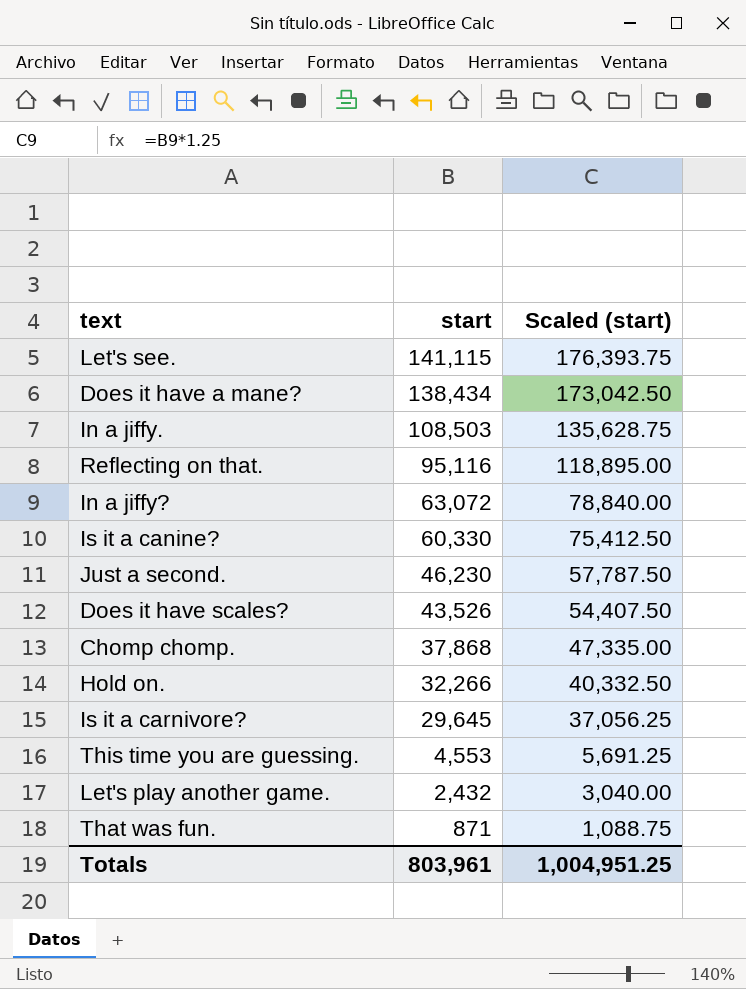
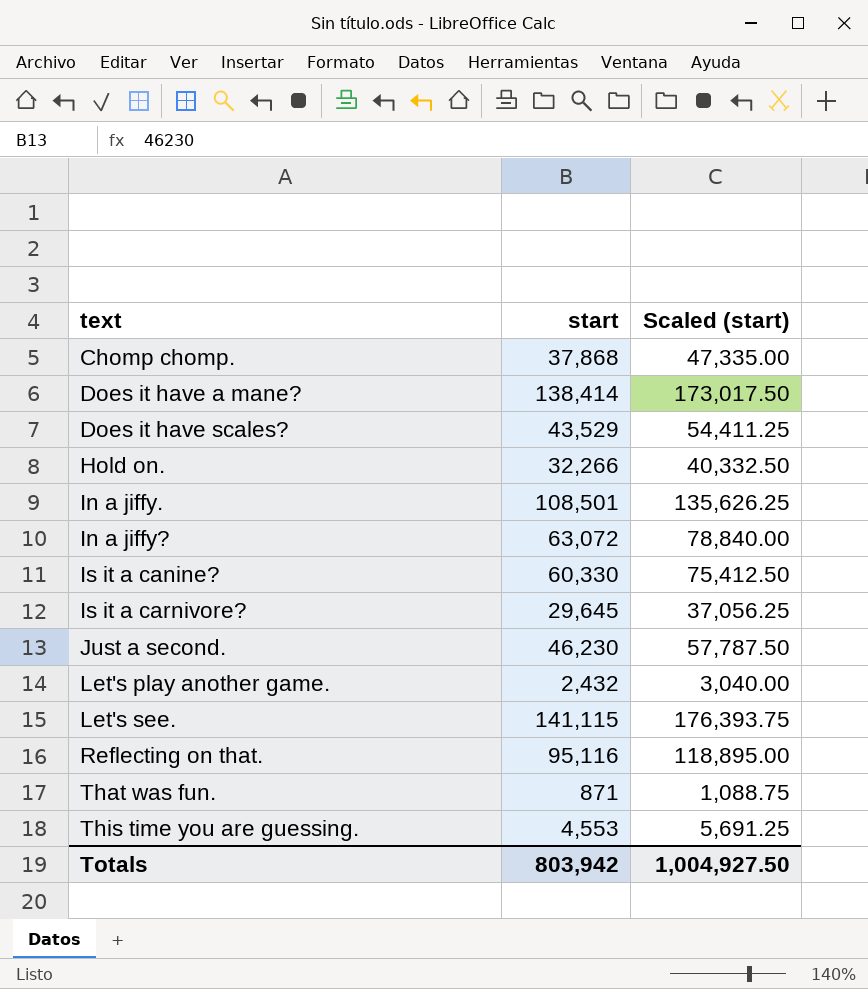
row order: start descending -> text ascending
Does it have a mane? | start: 138,434 -> 138,414
Does it have a mane? | Scaled (start): 173,042.50 -> 173,017.50
Does it have scales? | start: 43,526 -> 43,529
Does it have scales? | Scaled (start): 54,407.50 -> 54,411.25
In a jiffy. | start: 108,503 -> 108,501
In a jiffy. | Scaled (start): 135,628.75 -> 135,626.25
Totals | start: 803,961 -> 803,942
Totals | Scaled (start): 1,004,951.25 -> 1,004,927.50

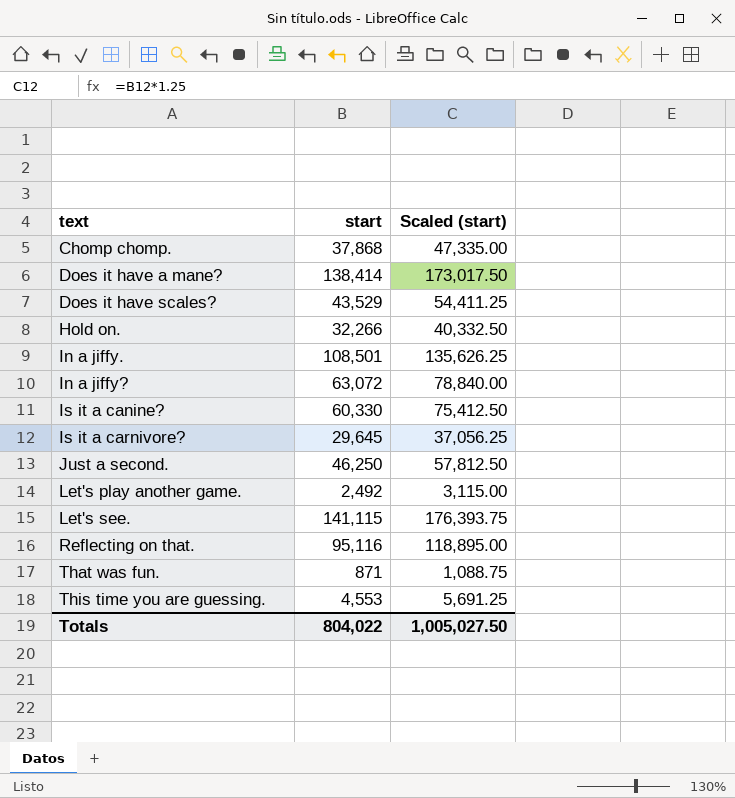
Just a second. | start: 46,230 -> 46,250
Just a second. | Scaled (start): 57,787.50 -> 57,812.50
Let's play another game. | start: 2,432 -> 2,492
Let's play another game. | Scaled (start): 3,040.00 -> 3,115.00
Totals | start: 803,942 -> 804,022
Totals | Scaled (start): 1,004,927.50 -> 1,005,027.50

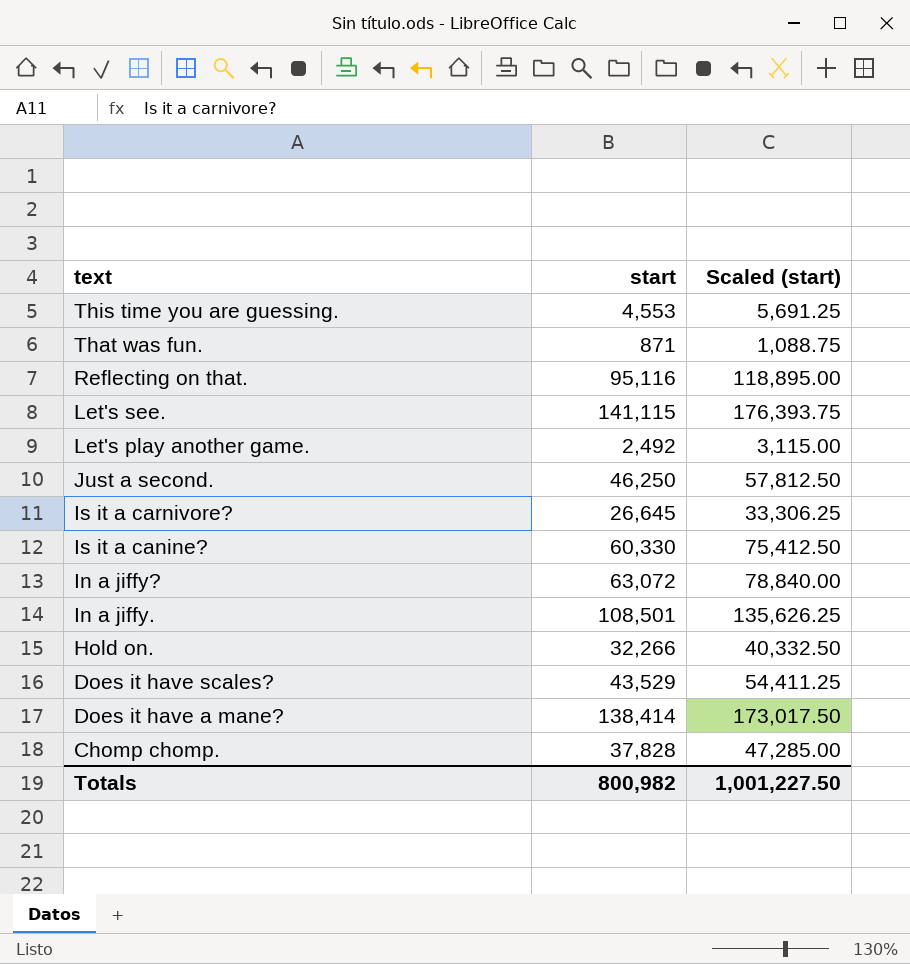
row order: text ascending -> text descending
Is it a carnivore? | start: 29,645 -> 26,645
Is it a carnivore? | Scaled (start): 37,056.25 -> 33,306.25
Chomp chomp. | start: 37,868 -> 37,828
Chomp chomp. | Scaled (start): 47,335.00 -> 47,285.00
Totals | start: 804,022 -> 800,982
Totals | Scaled (start): 1,005,027.50 -> 1,001,227.50

